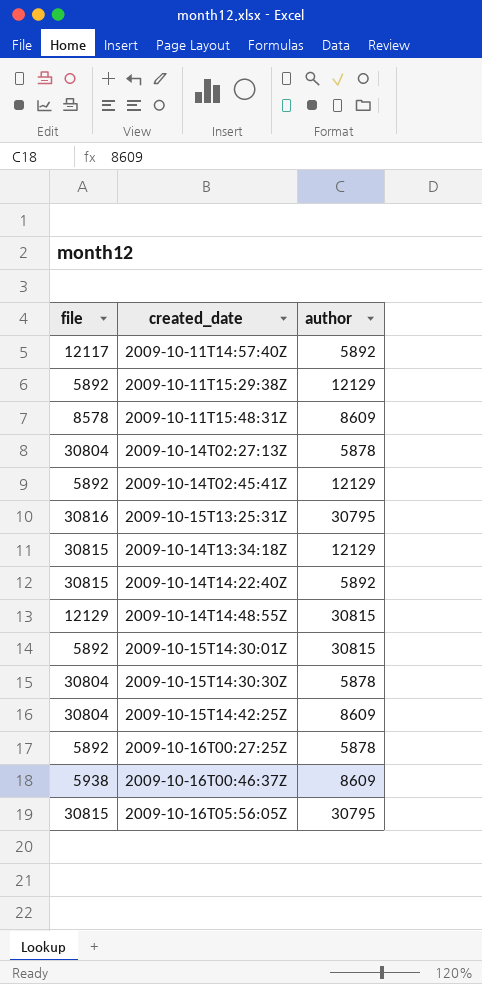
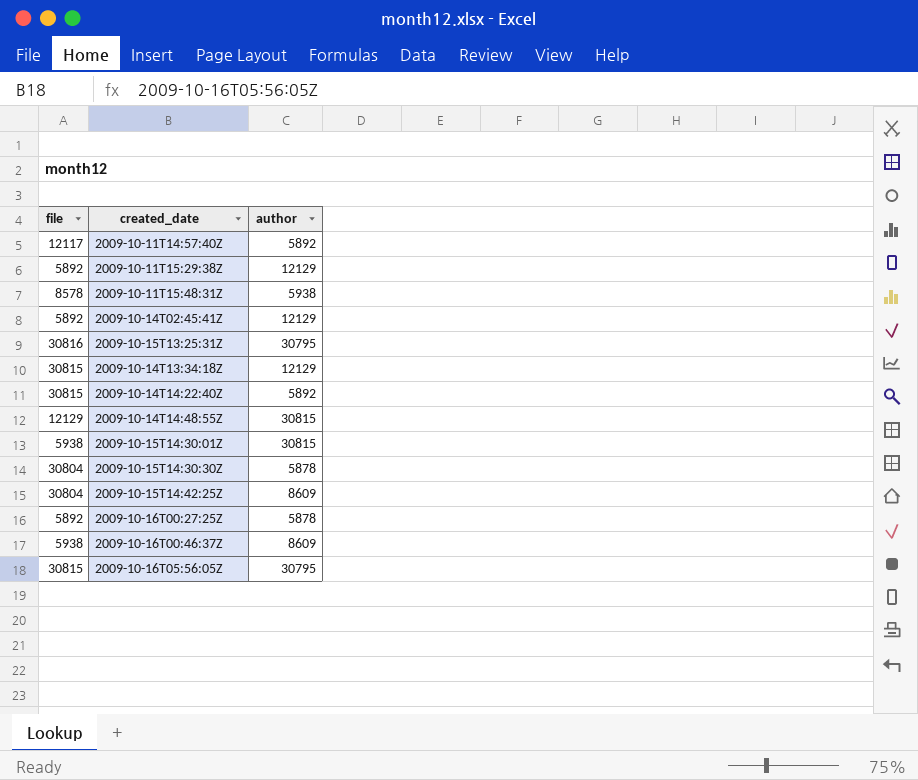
row 2009-10-14T02:27:13Z: 30804 | 5878 -> none
2009-10-11T15:48:31Z | author: 8609 -> 5938
2009-10-15T14:30:01Z | file: 5892 -> 5938

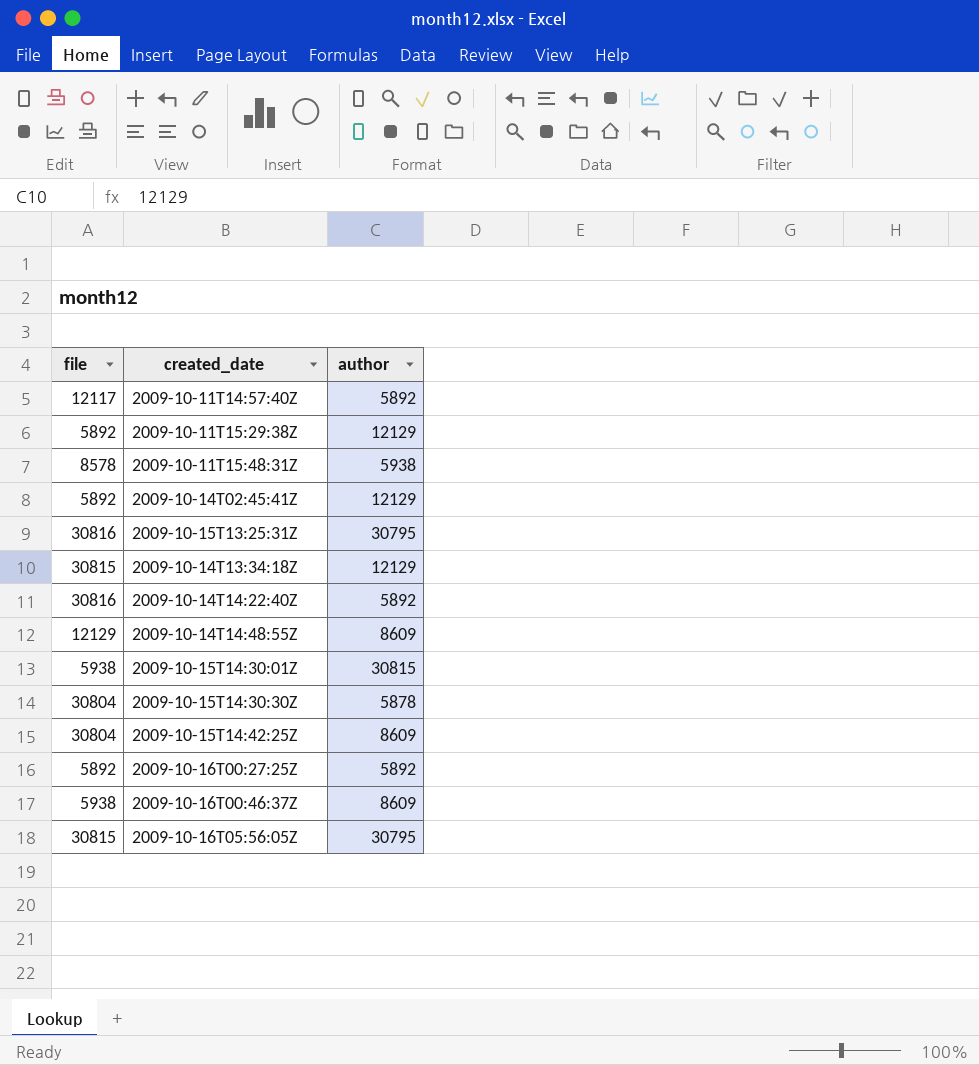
2009-10-14T14:22:40Z | file: 30815 -> 30816
2009-10-14T14:48:55Z | author: 30815 -> 8609
2009-10-16T00:27:25Z | author: 5878 -> 5892

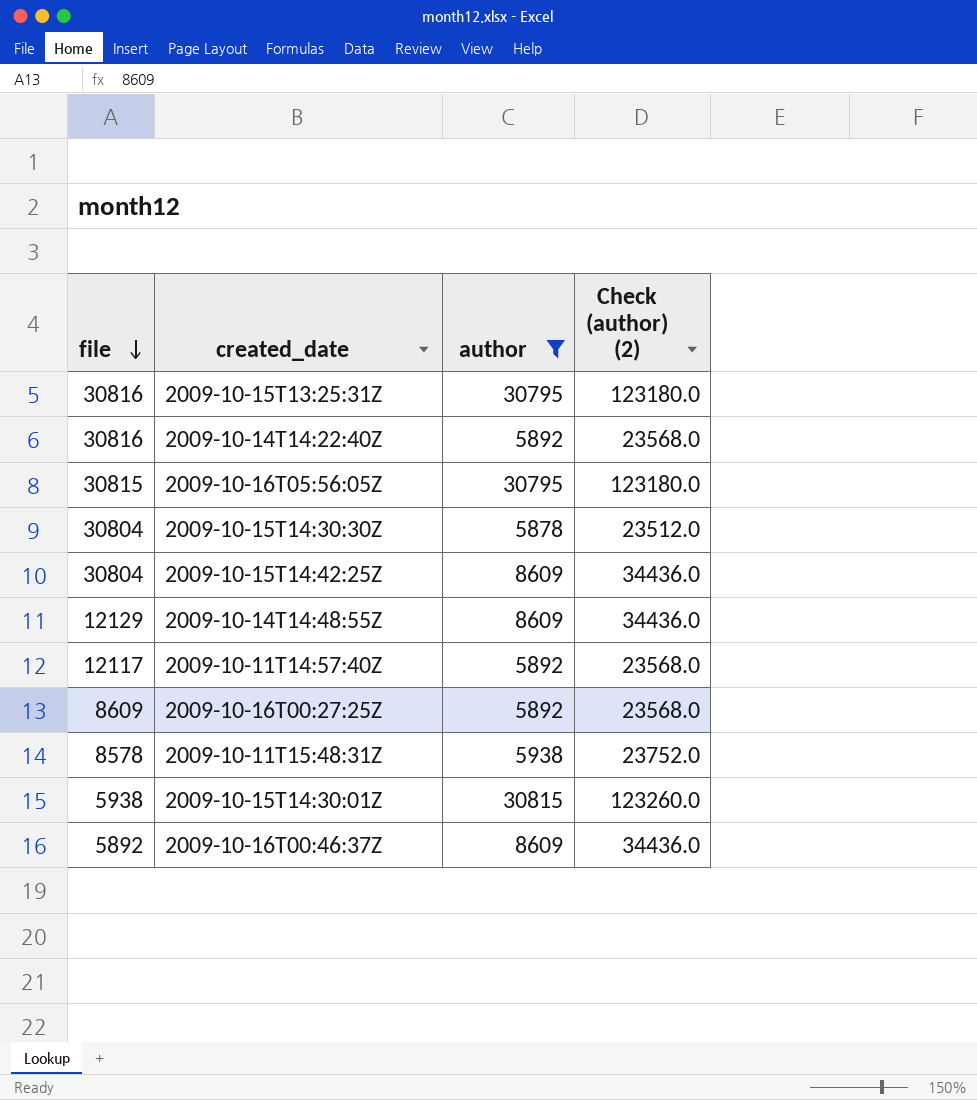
filter: none -> author != 12129
row order: none -> file descending
column Check (author) (2) | formula: none -> [author] * 4
2009-10-16T00:27:25Z | file: 5892 -> 8609
2009-10-16T00:46:37Z | file: 5938 -> 5892

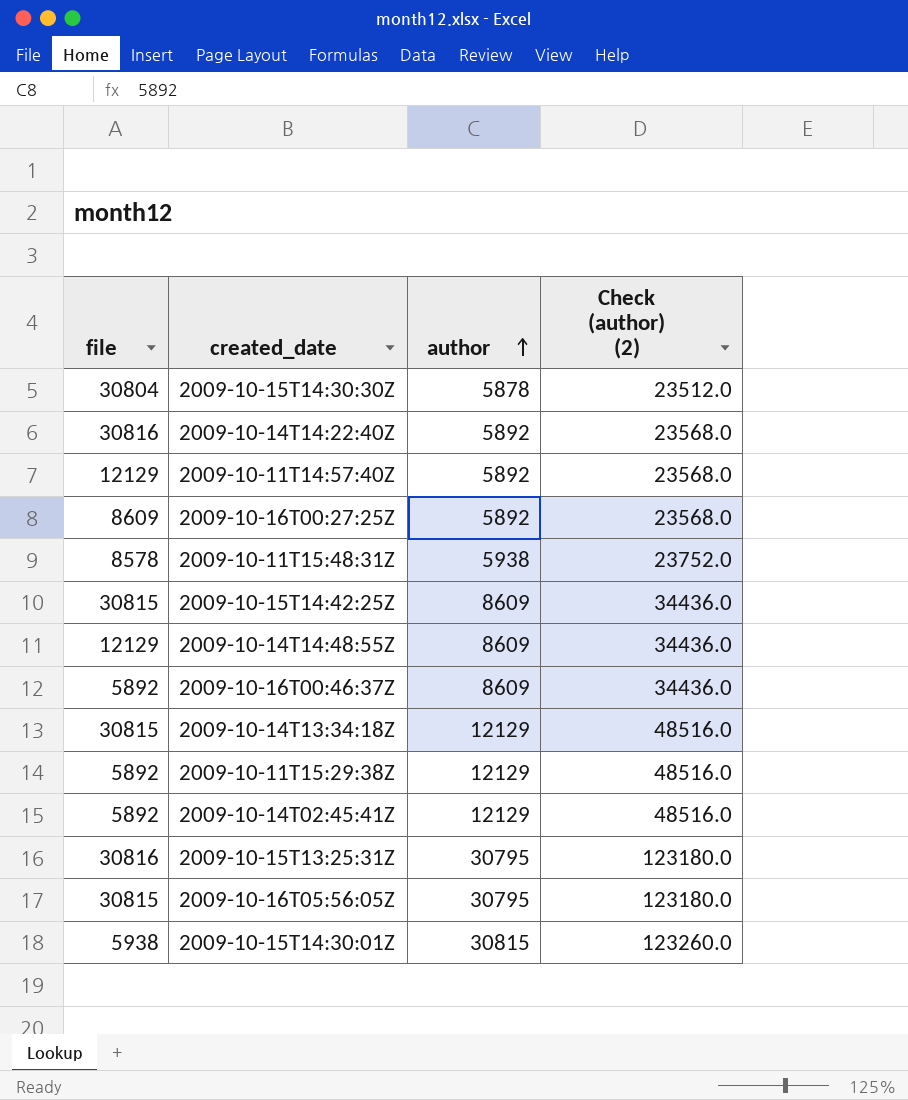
filter: author != 12129 -> none
row order: file descending -> author ascending
2009-10-11T14:57:40Z | file: 12117 -> 12129
2009-10-15T14:42:25Z | file: 30804 -> 30815

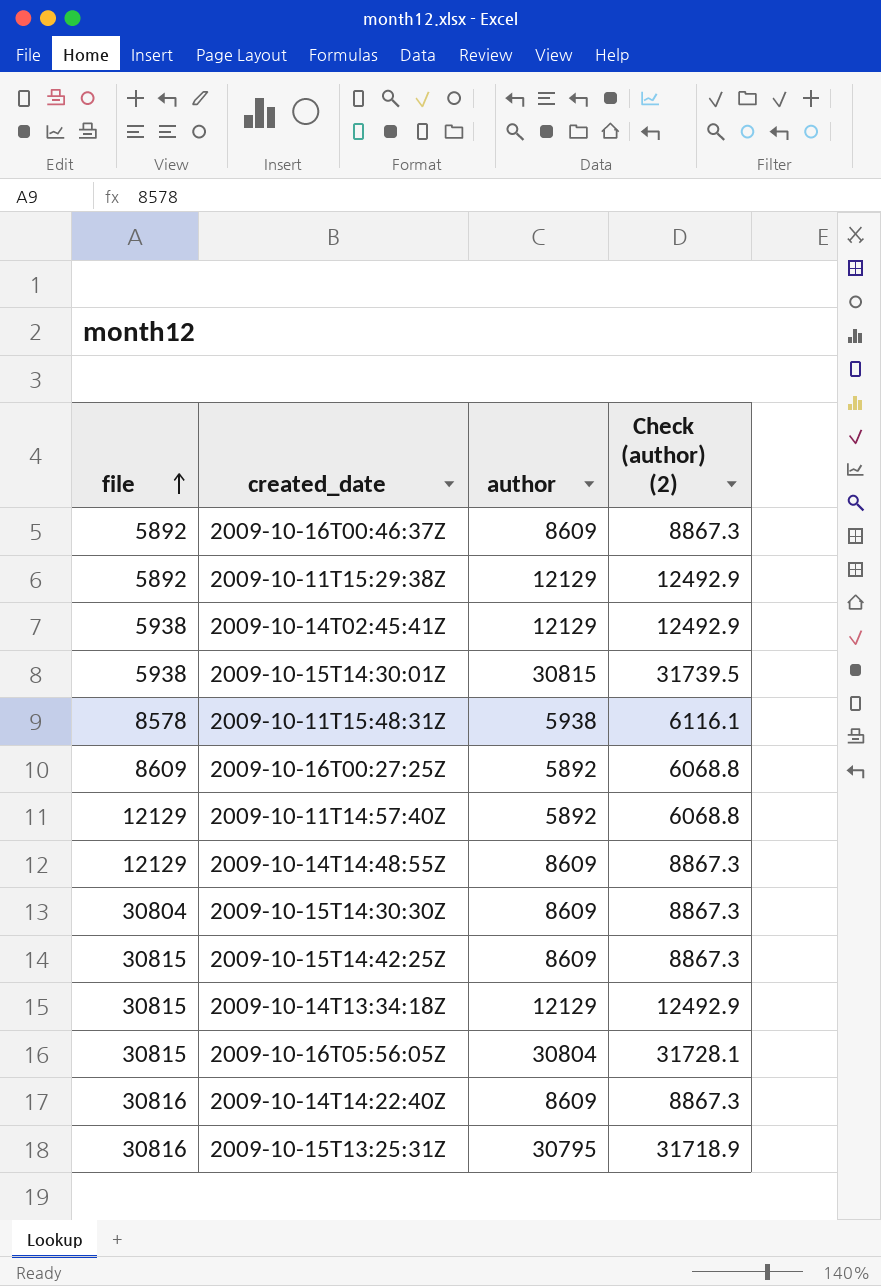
row order: author ascending -> file ascending
column Check (author) (2) | formula: [author] * 4 -> [author] * 1.03
2009-10-14T02:45:41Z | file: 5892 -> 5938
2009-10-15T14:30:30Z | author: 5878 -> 8609
2009-10-16T05:56:05Z | author: 30795 -> 30804
2009-10-14T14:22:40Z | author: 5892 -> 8609

